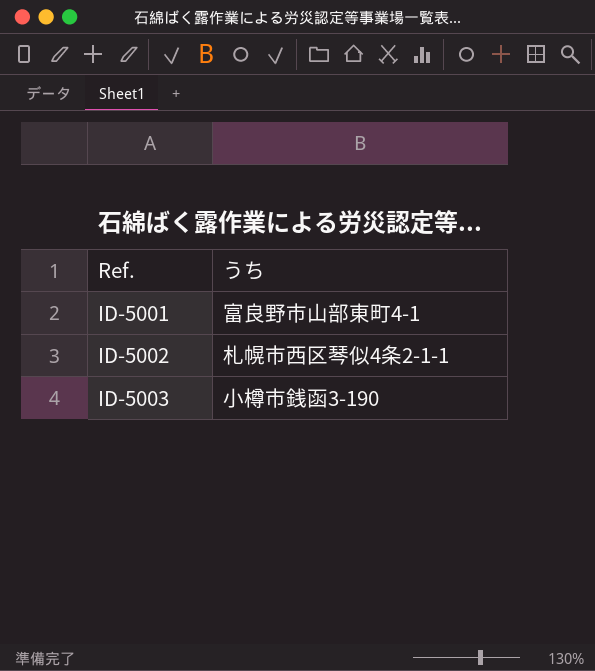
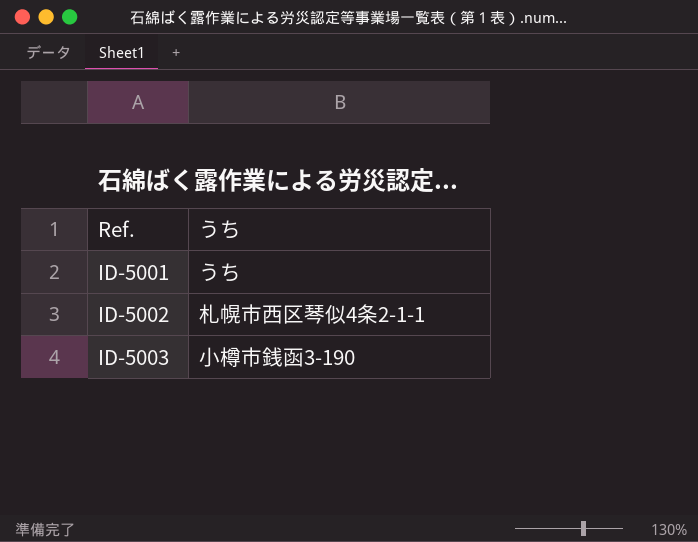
ID-5001 | うち: 富良野市山部東町4-1 -> うち

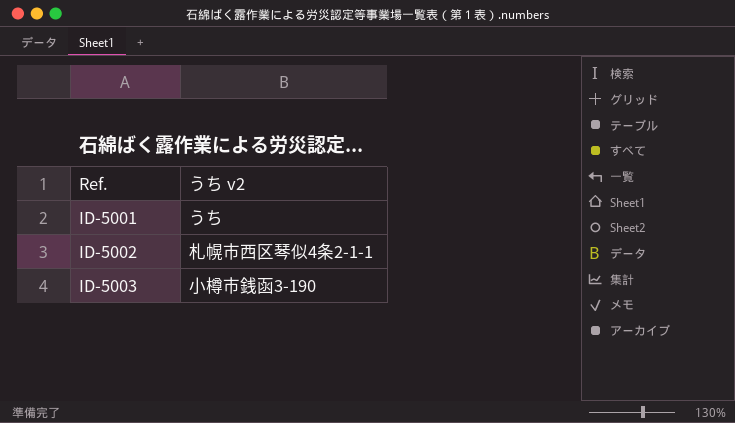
column name: うち -> うち v2

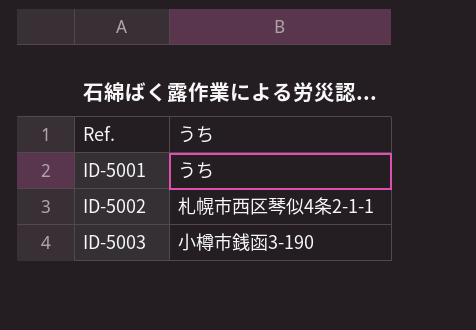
column name: うち v2 -> うち

